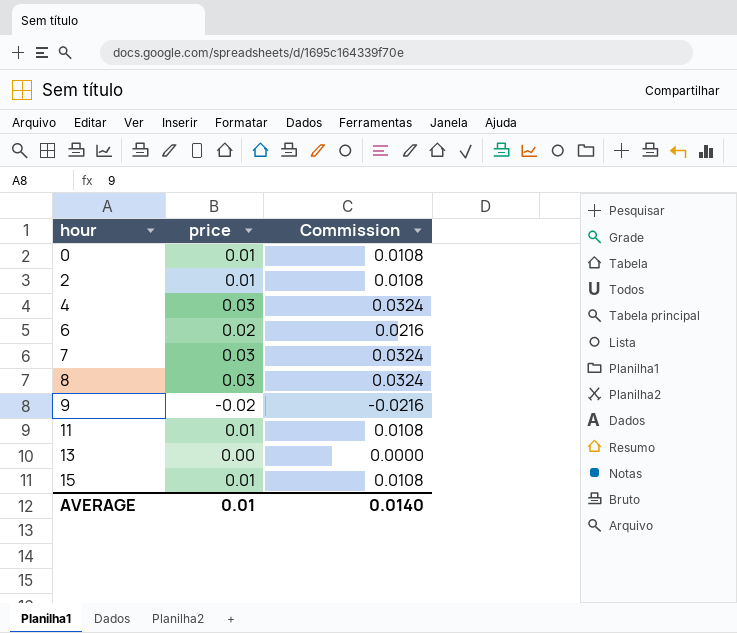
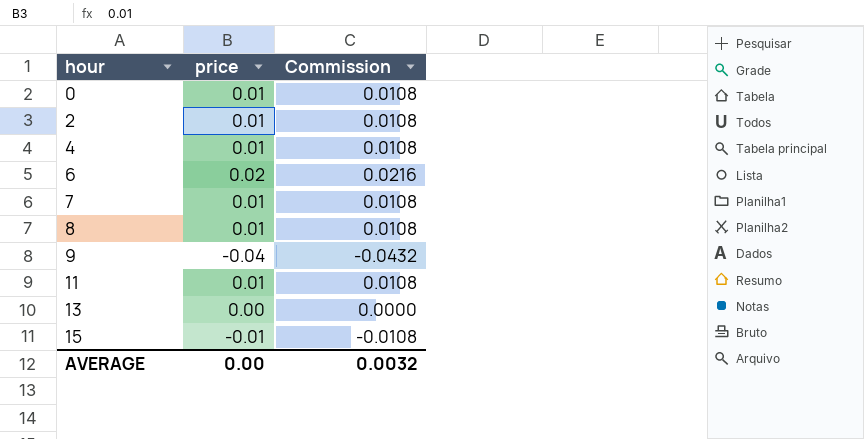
4 | price: 0.03 -> 0.01
4 | Commission: 0.0324 -> 0.0108
7 | price: 0.03 -> 0.01
7 | Commission: 0.0324 -> 0.0108
8 | price: 0.03 -> 0.01
8 | Commission: 0.0324 -> 0.0108
9 | price: -0.02 -> -0.04
9 | Commission: -0.0216 -> -0.0432
15 | price: 0.01 -> -0.01
15 | Commission: 0.0108 -> -0.0108
AVERAGE | price: 0.01 -> 0.00
AVERAGE | Commission: 0.0140 -> 0.0032

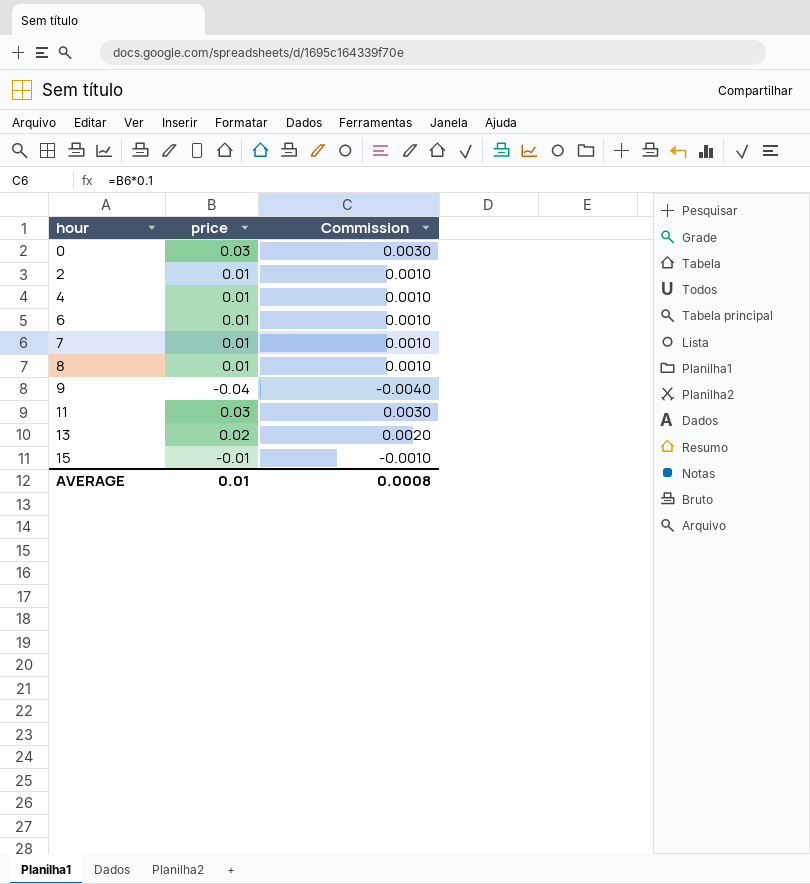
column Commission | formula: [price] * 1.08 -> [price] * 0.1
0 | price: 0.01 -> 0.03
6 | price: 0.02 -> 0.01
11 | price: 0.01 -> 0.03
13 | price: 0.00 -> 0.02
AVERAGE | price: 0.00 -> 0.01
AVERAGE | Commission: 0.0032 -> 0.0008

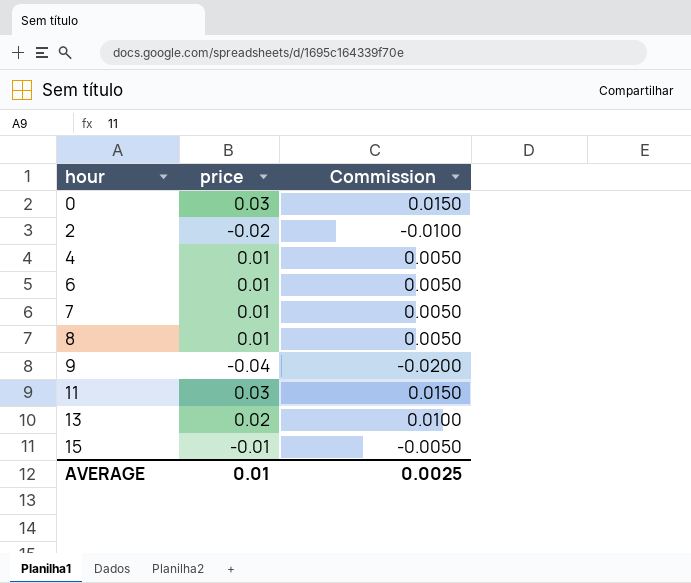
column Commission | formula: [price] * 0.1 -> [price] * 0.5
2 | price: 0.01 -> -0.02
AVERAGE | Commission: 0.0008 -> 0.0025

